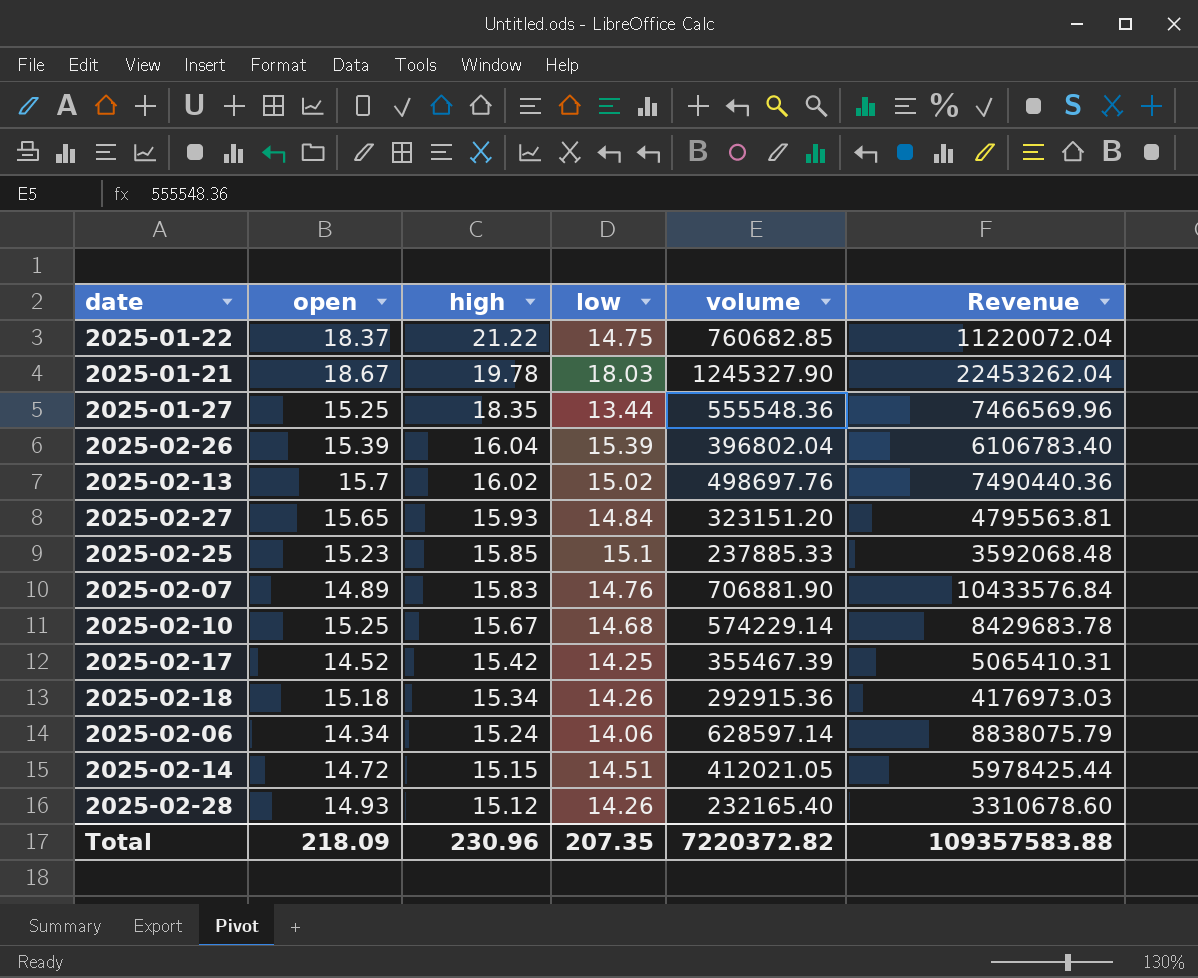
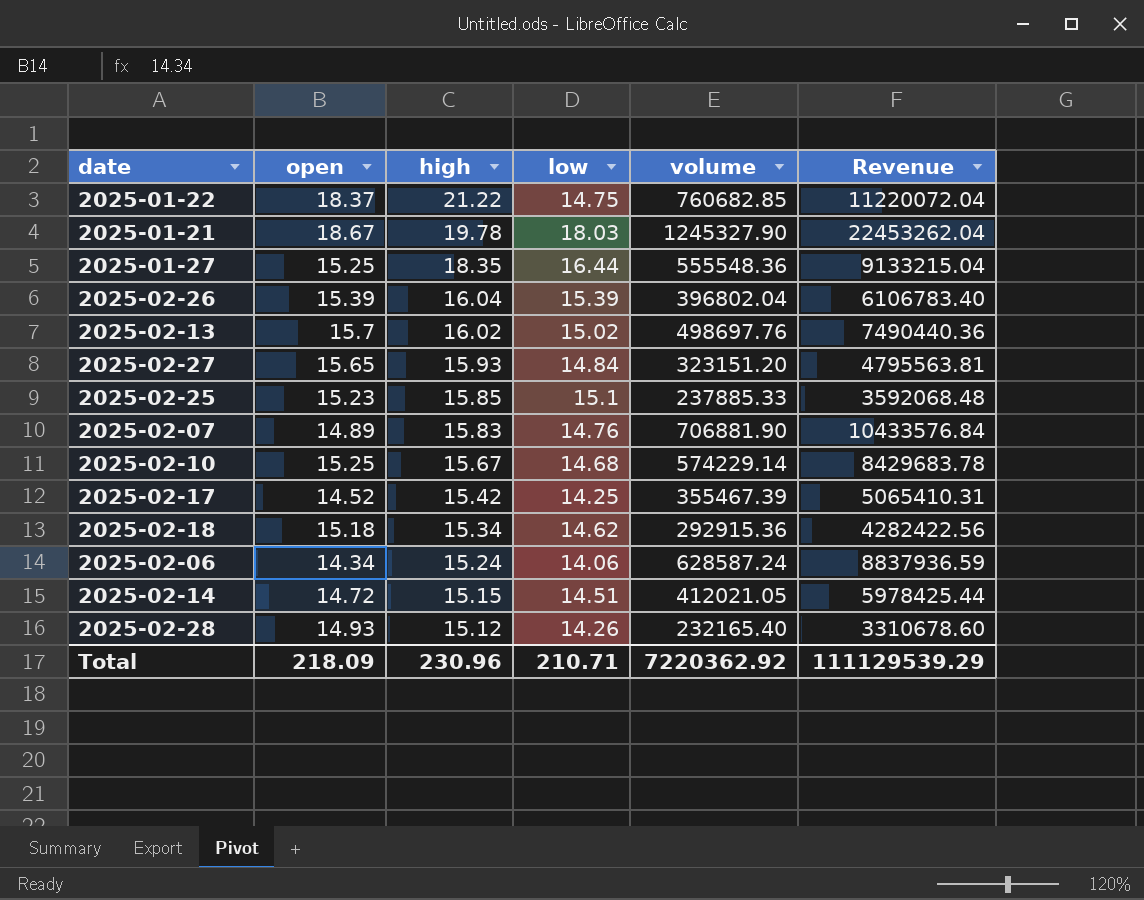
2025-01-27 | low: 13.44 -> 16.44
2025-01-27 | Revenue: 7466569.96 -> 9133215.04
2025-02-18 | low: 14.26 -> 14.62
2025-02-18 | Revenue: 4176973.03 -> 4282422.56
2025-02-06 | volume: 628597.14 -> 628587.24
2025-02-06 | Revenue: 8838075.79 -> 8837936.59
Total | low: 207.35 -> 210.71
Total | volume: 7220372.82 -> 7220362.92
Total | Revenue: 109357583.88 -> 111129539.29

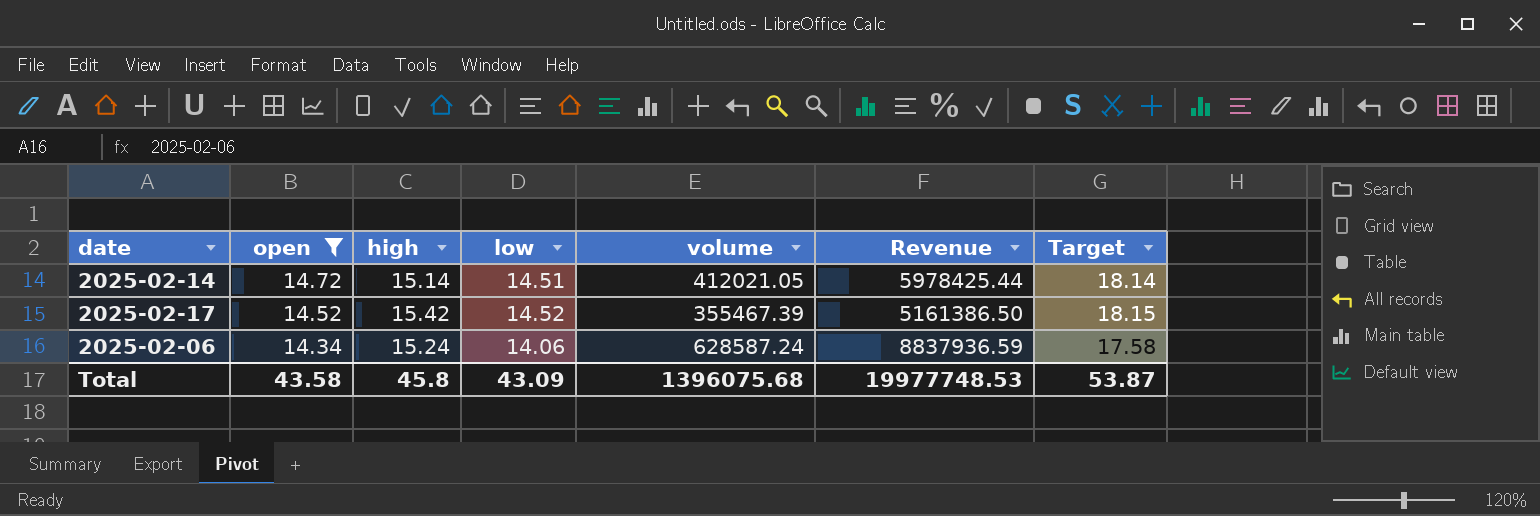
filter: none -> open <= 14.72
row order: high descending -> open descending
column Target | formula: none -> [low] * 1.25
2025-02-14 | high: 15.15 -> 15.14
2025-02-17 | low: 14.25 -> 14.52
2025-02-17 | Revenue: 5065410.31 -> 5161386.50
Total | open: 218.09 -> 43.58
Total | high: 230.96 -> 45.8
Total | low: 210.71 -> 43.09
Total | volume: 7220362.92 -> 1396075.68
Total | Revenue: 111129539.29 -> 19977748.53

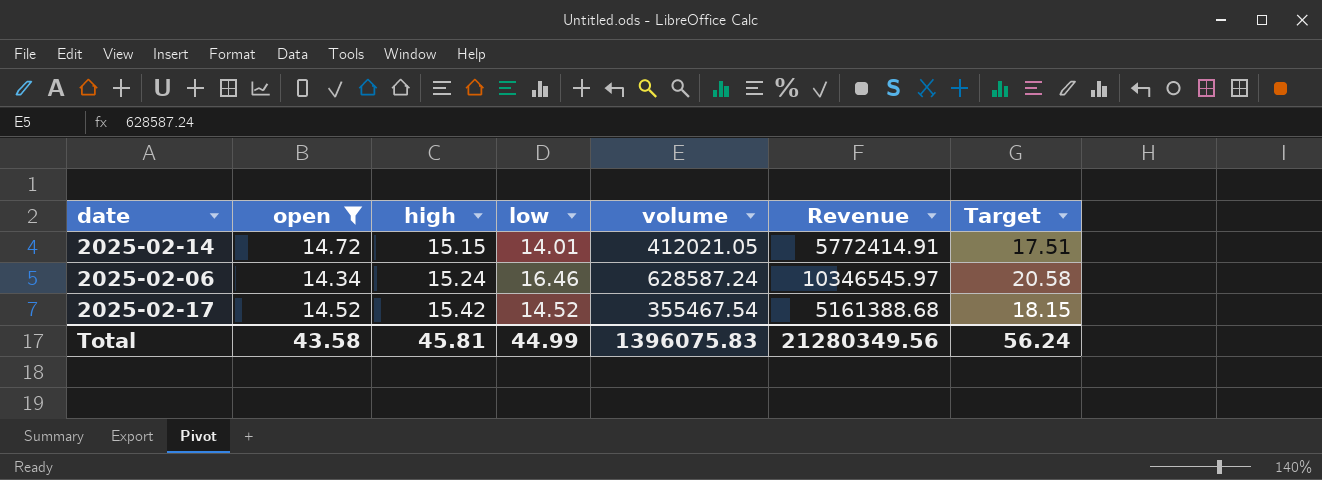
row order: open descending -> high ascending
2025-02-14 | high: 15.14 -> 15.15
2025-02-14 | low: 14.51 -> 14.01
2025-02-14 | Revenue: 5978425.44 -> 5772414.91
2025-02-14 | Target: 18.14 -> 17.51
2025-02-06 | low: 14.06 -> 16.46
2025-02-06 | Revenue: 8837936.59 -> 10346545.97
2025-02-06 | Target: 17.58 -> 20.58
2025-02-17 | volume: 355467.39 -> 355467.54
2025-02-17 | Revenue: 5161386.50 -> 5161388.68
Total | high: 45.8 -> 45.81
Total | low: 43.09 -> 44.99
Total | volume: 1396075.68 -> 1396075.83
Total | Revenue: 19977748.53 -> 21280349.56
Total | Target: 53.87 -> 56.24

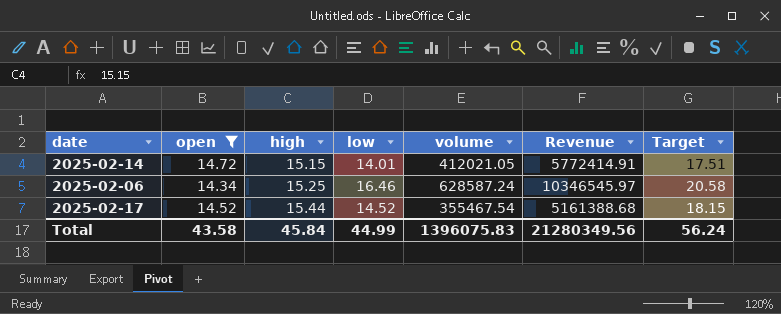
2025-02-06 | high: 15.24 -> 15.25
2025-02-17 | high: 15.42 -> 15.44
Total | high: 45.81 -> 45.84

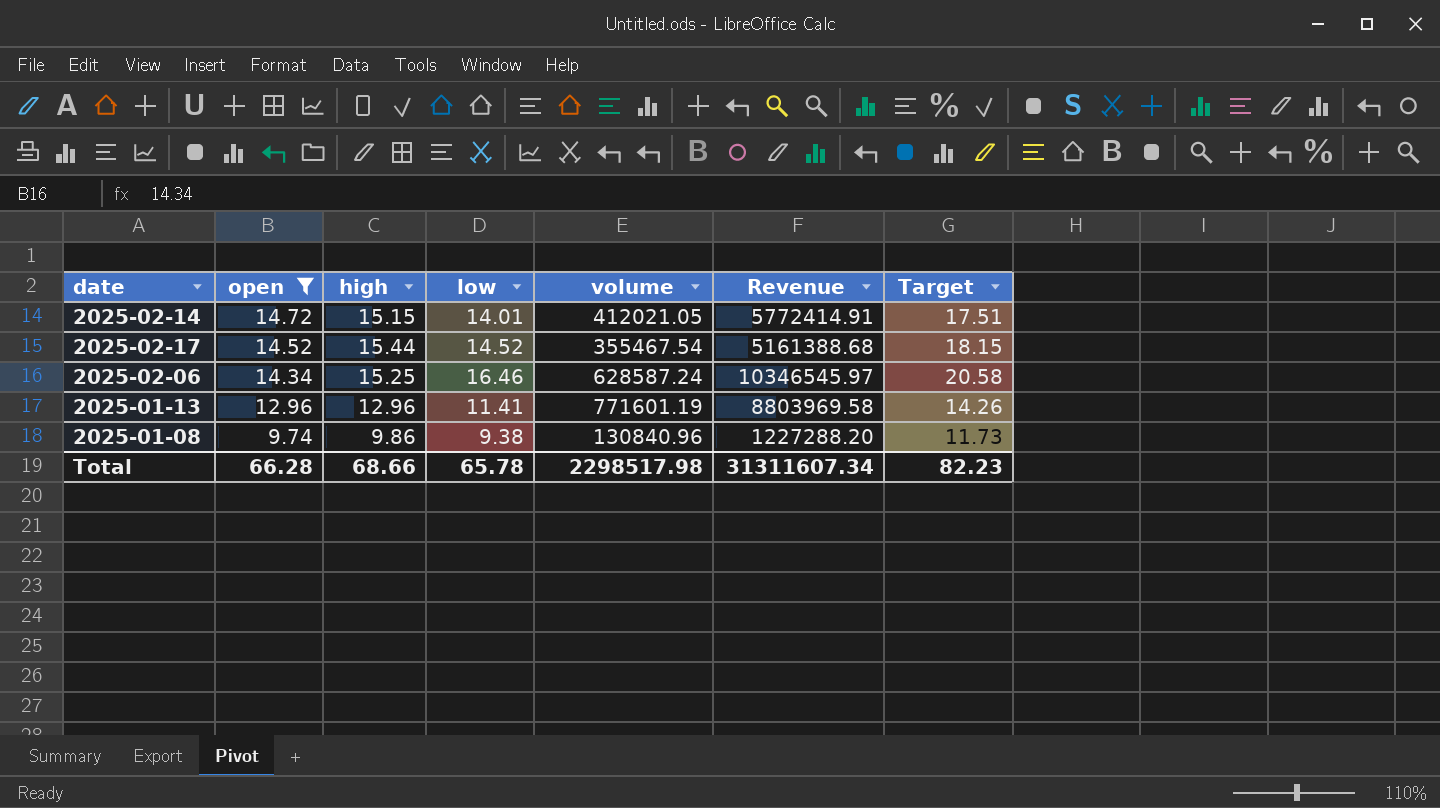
row order: high ascending -> open descending
row 2025-01-13: none -> 12.96 | 12.96 | 11.41 | 771601.19 | 8803969.58 | 14.26
row 2025-01-08: none -> 9.74 | 9.86 | 9.38 | 130840.96 | 1227288.20 | 11.73
Total | open: 43.58 -> 66.28
Total | high: 45.84 -> 68.66
Total | low: 44.99 -> 65.78
Total | volume: 1396075.83 -> 2298517.98
Total | Revenue: 21280349.56 -> 31311607.34
Total | Target: 56.24 -> 82.23

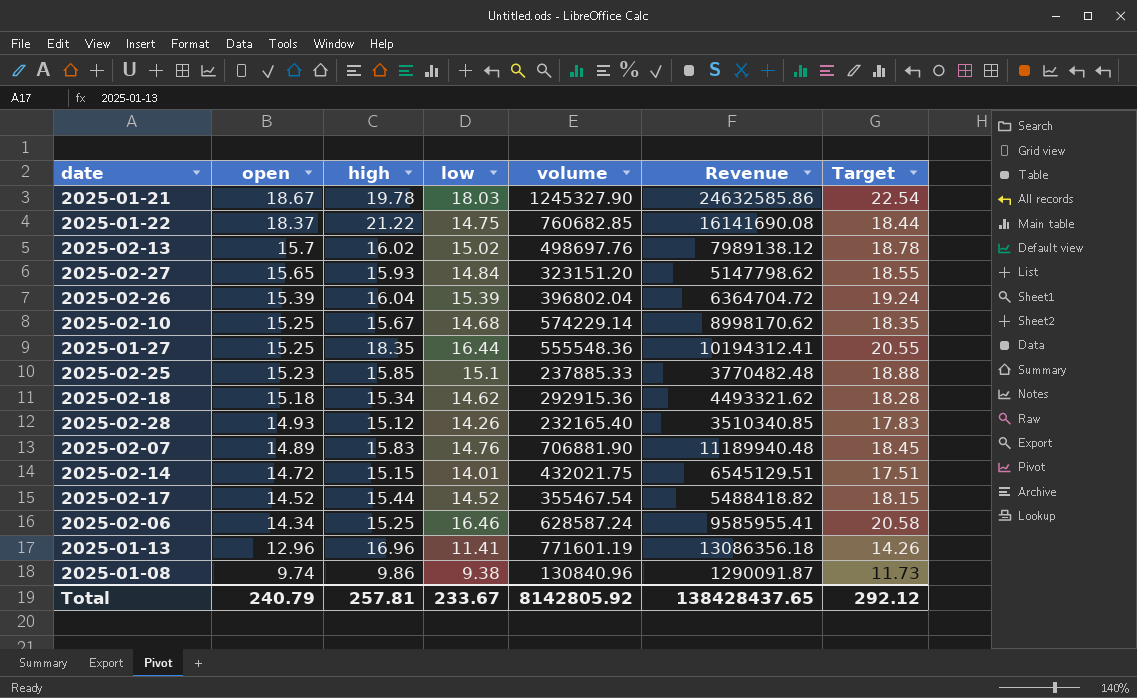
filter: open <= 14.72 -> none
column Revenue | formula: [low] * [volume] -> [high] * [volume]
2025-02-14 | volume: 412021.05 -> 432021.75
2025-01-13 | high: 12.96 -> 16.96
Total | open: 66.28 -> 240.79
Total | high: 68.66 -> 257.81
Total | low: 65.78 -> 233.67
Total | volume: 2298517.98 -> 8142805.92
Total | Revenue: 31311607.34 -> 138428437.65
Total | Target: 82.23 -> 292.12

